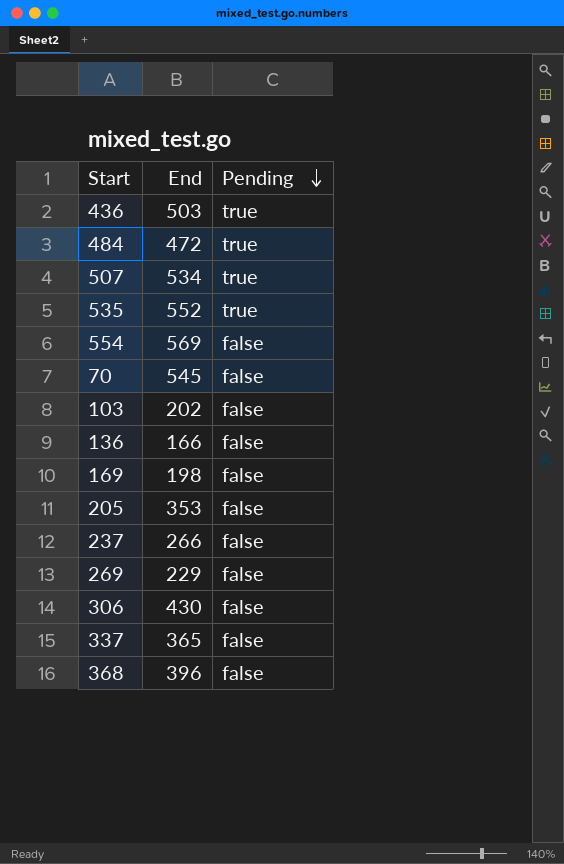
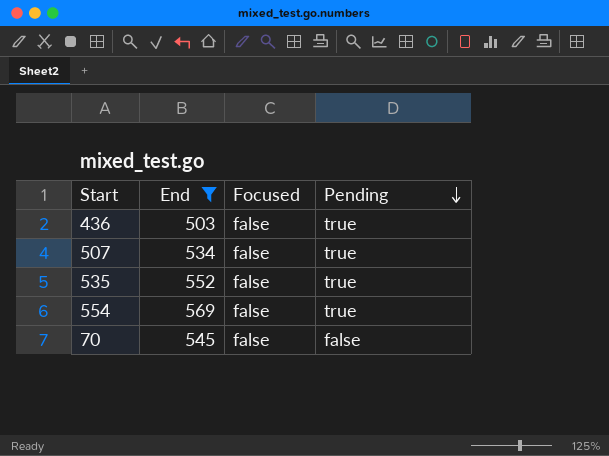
filter: none -> End >= 503
column Focused | position: none -> 3
554 | Pending: false -> true

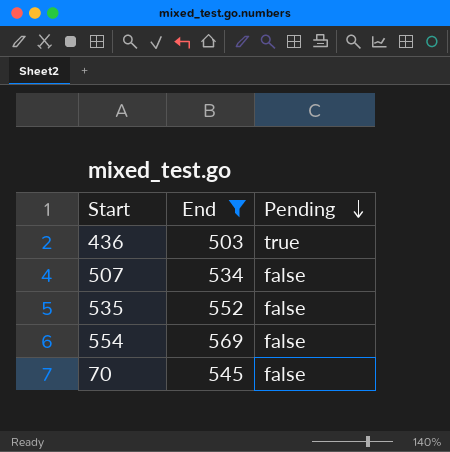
column Focused | position: 3 -> none
507 | Pending: true -> false
535 | Pending: true -> false
554 | Pending: true -> false

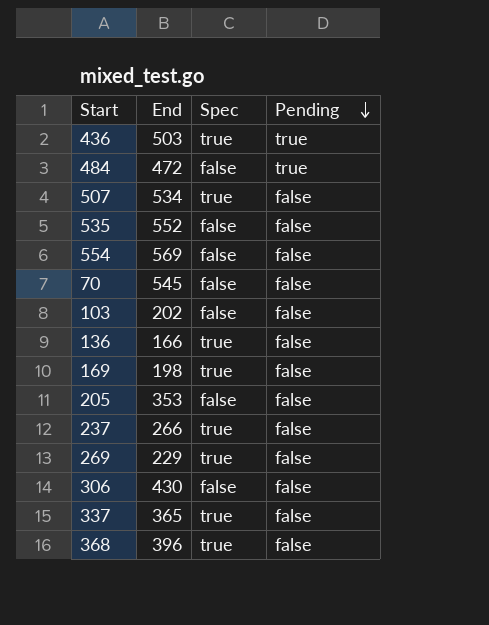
filter: End >= 503 -> none
column Spec | position: none -> 3

